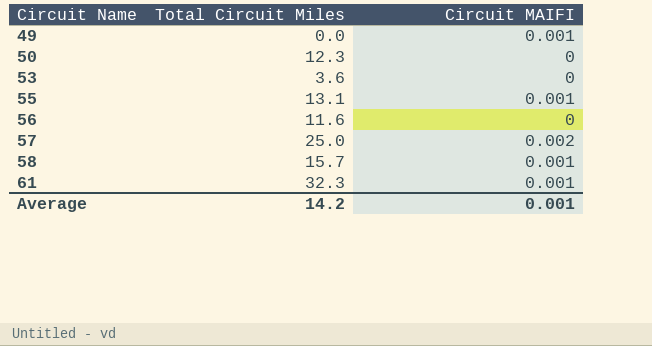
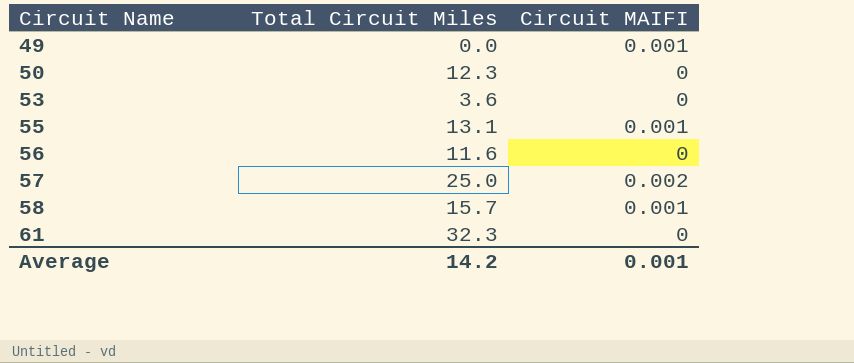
61 | Circuit MAIFI: 0.001 -> 0

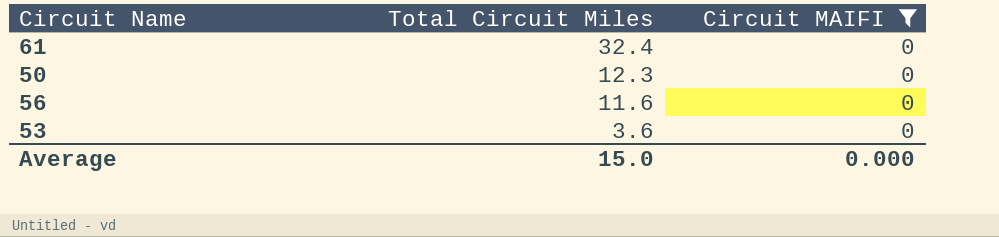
filter: none -> Circuit MAIFI = 0
row order: Circuit Name ascending -> Total Circuit Miles descending
61 | Total Circuit Miles: 32.3 -> 32.4
Average | Total Circuit Miles: 14.2 -> 15.0
Average | Circuit MAIFI: 0.001 -> 0.000

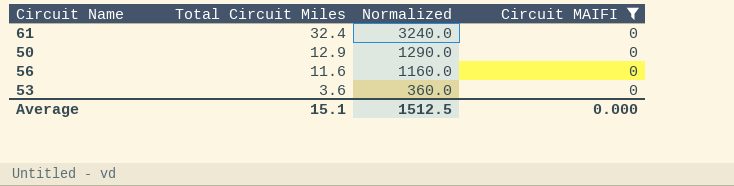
column Normalized | formula: none -> [Total Circuit Miles] * 100
50 | Total Circuit Miles: 12.3 -> 12.9
Average | Total Circuit Miles: 15.0 -> 15.1

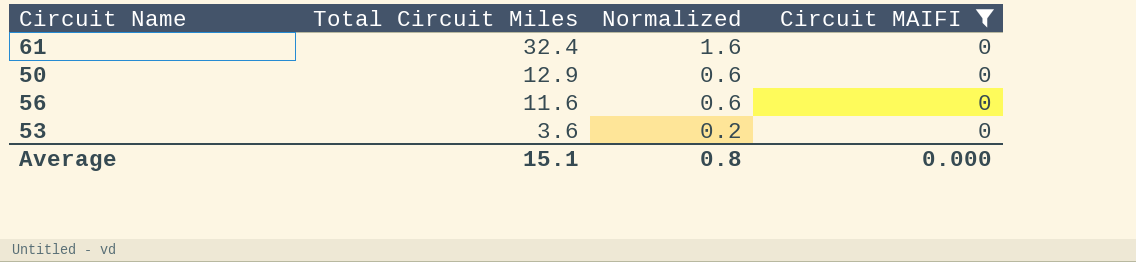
column Normalized | formula: [Total Circuit Miles] * 100 -> [Total Circuit Miles] * 0.05
Average | Normalized: 1512.5 -> 0.8

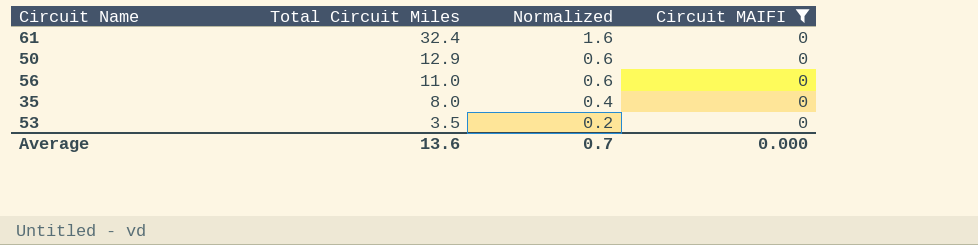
56 | Total Circuit Miles: 11.6 -> 11.0
row 35: none -> 8.0 | 0.4 | 0
53 | Total Circuit Miles: 3.6 -> 3.5
Average | Total Circuit Miles: 15.1 -> 13.6
Average | Normalized: 0.8 -> 0.7

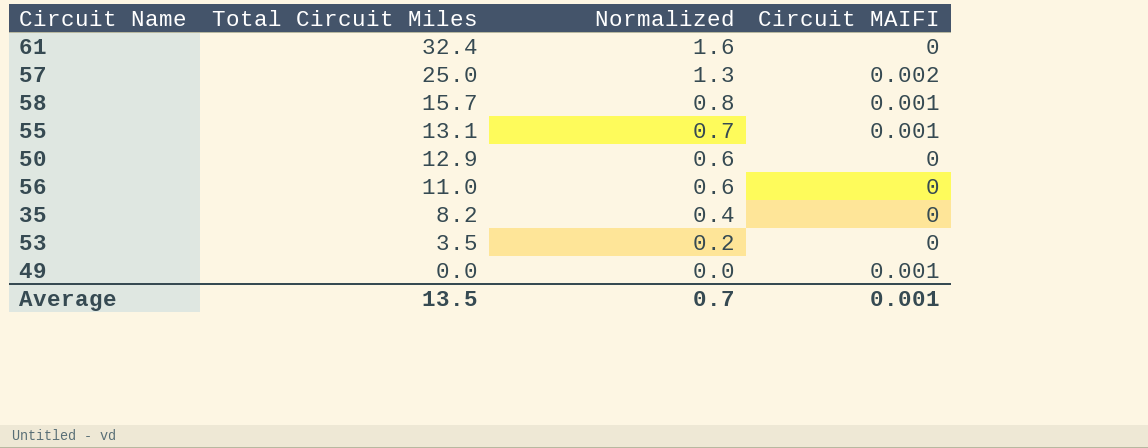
filter: Circuit MAIFI = 0 -> none
35 | Total Circuit Miles: 8.0 -> 8.2
Average | Total Circuit Miles: 13.6 -> 13.5
Average | Circuit MAIFI: 0.000 -> 0.001

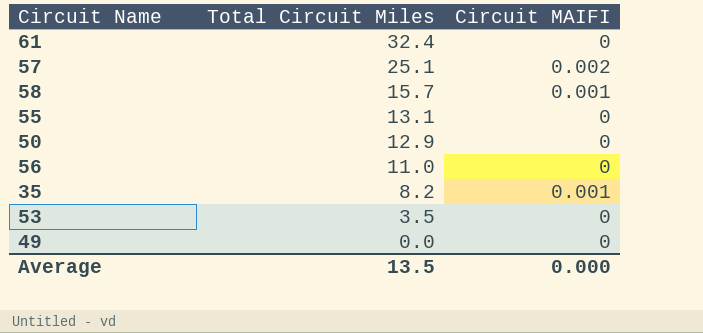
column Normalized | formula: [Total Circuit Miles] * 0.05 -> none
57 | Total Circuit Miles: 25.0 -> 25.1
55 | Circuit MAIFI: 0.001 -> 0
35 | Circuit MAIFI: 0 -> 0.001
49 | Circuit MAIFI: 0.001 -> 0
Average | Circuit MAIFI: 0.001 -> 0.000

